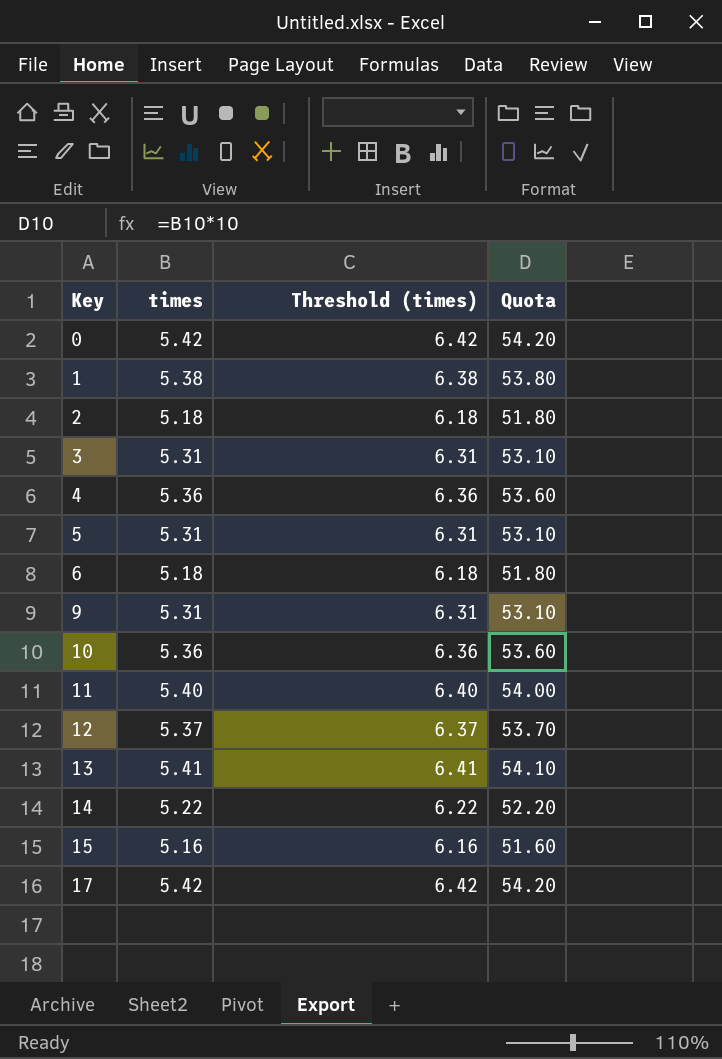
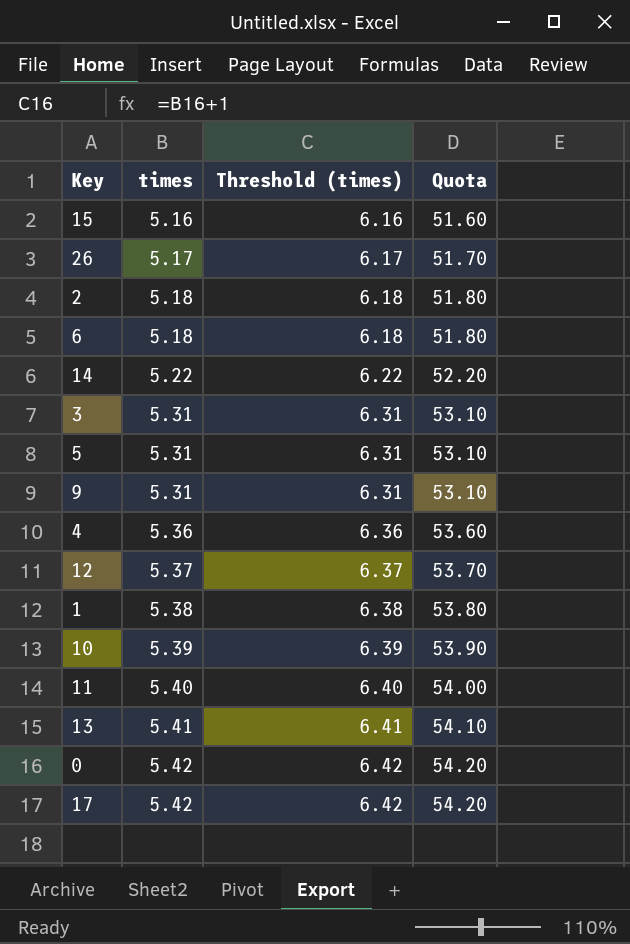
row order: Key ascending -> times ascending
row 26: none -> 5.17 | 6.17 | 51.70
10 | times: 5.36 -> 5.39
10 | Threshold (times): 6.36 -> 6.39
10 | Quota: 53.60 -> 53.90

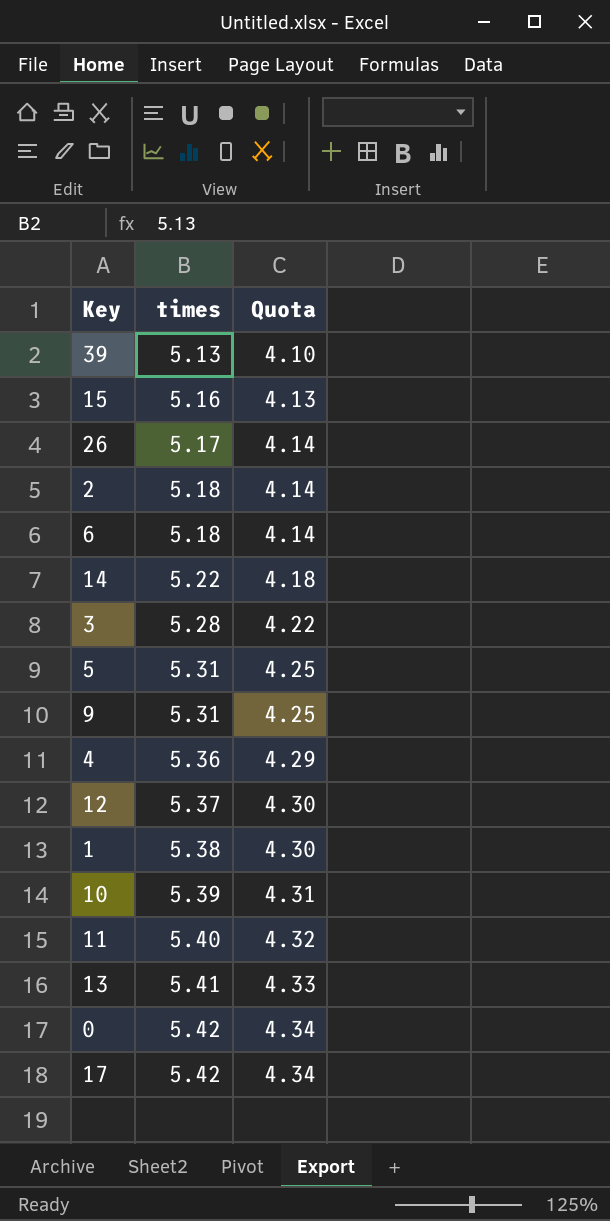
column Threshold (times) | formula: [times] + 1 -> none
column Quota | formula: [times] * 10 -> [times] * 0.8
row 39: none -> 5.13 | 4.10
3 | times: 5.31 -> 5.28

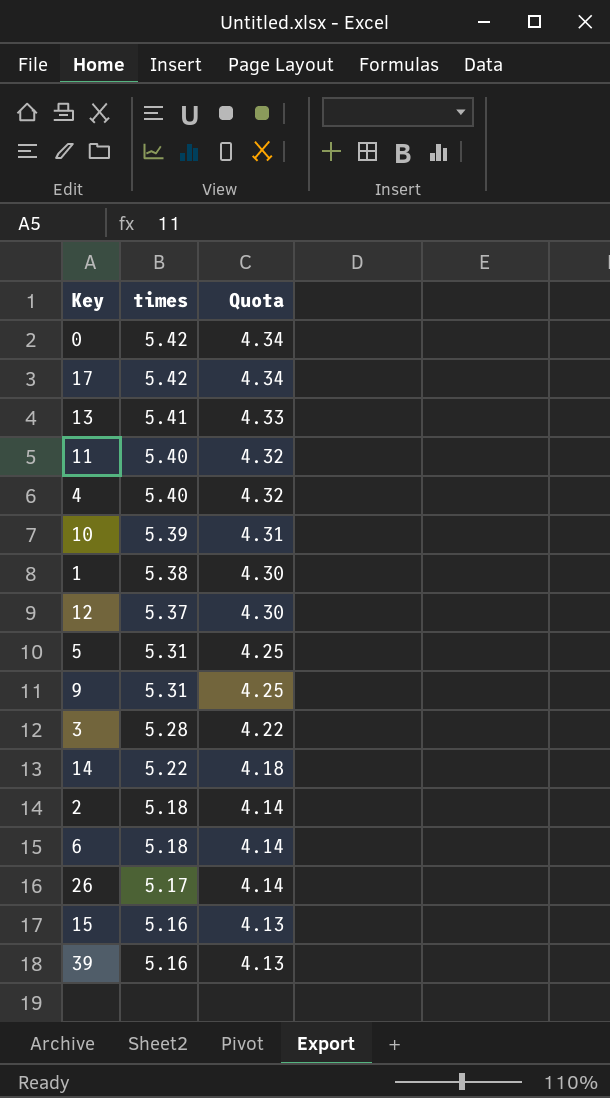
row order: times ascending -> times descending
4 | times: 5.36 -> 5.40
4 | Quota: 4.29 -> 4.32
39 | times: 5.13 -> 5.16
39 | Quota: 4.10 -> 4.13

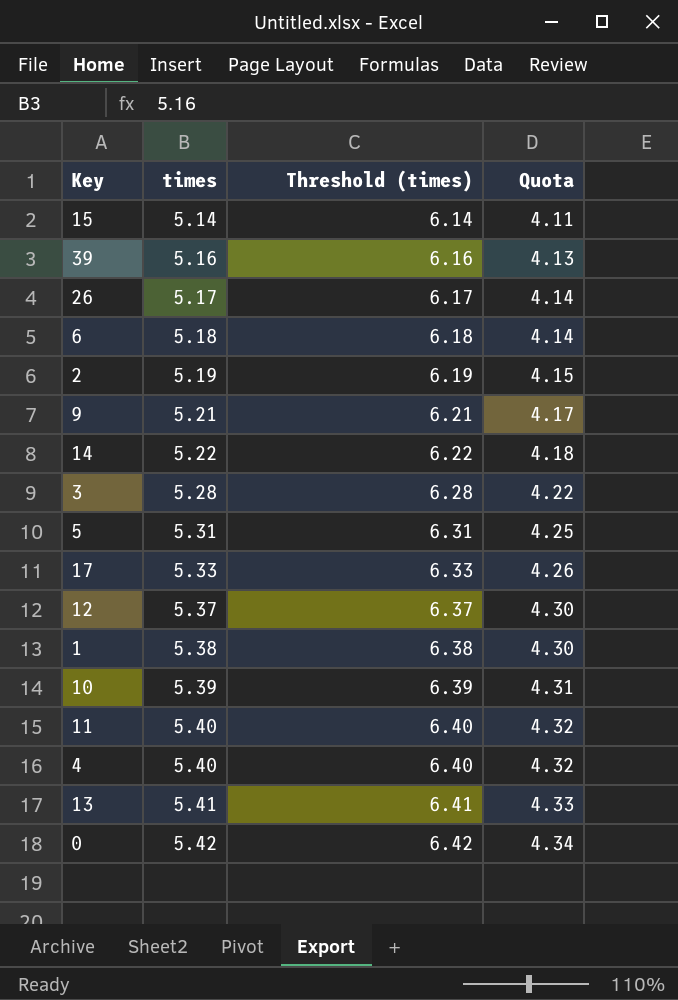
row order: times descending -> times ascending
column Threshold (times) | formula: none -> [times] + 1
15 | times: 5.16 -> 5.14
15 | Quota: 4.13 -> 4.11
2 | times: 5.18 -> 5.19
2 | Quota: 4.14 -> 4.15
9 | times: 5.31 -> 5.21
9 | Quota: 4.25 -> 4.17
17 | times: 5.42 -> 5.33
17 | Quota: 4.34 -> 4.26

